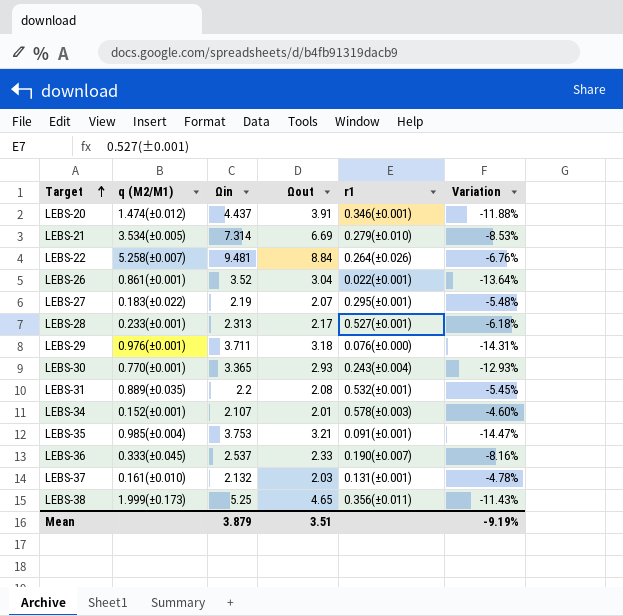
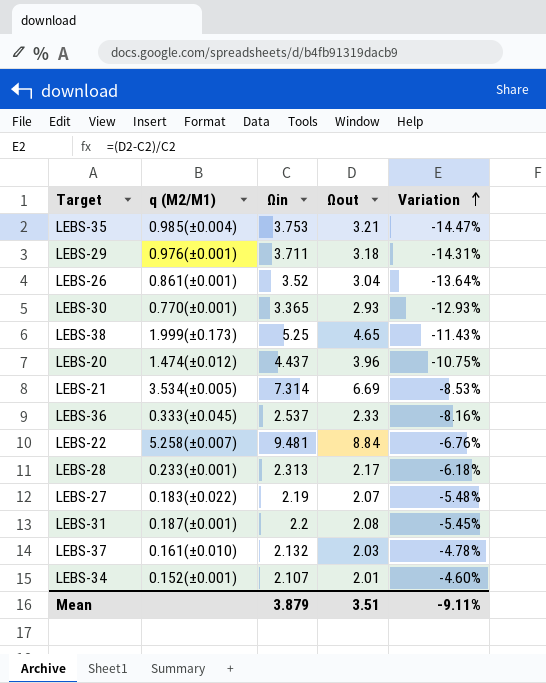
row order: Target ascending -> Variation ascending
column r1 | position: 5 -> none
LEBS-20 | Ωout: 3.91 -> 3.96
LEBS-20 | Variation: -11.88% -> -10.75%
LEBS-31 | q (M2/M1): 0.889(±0.035) -> 0.187(±0.001)
Mean | Variation: -9.19% -> -9.11%

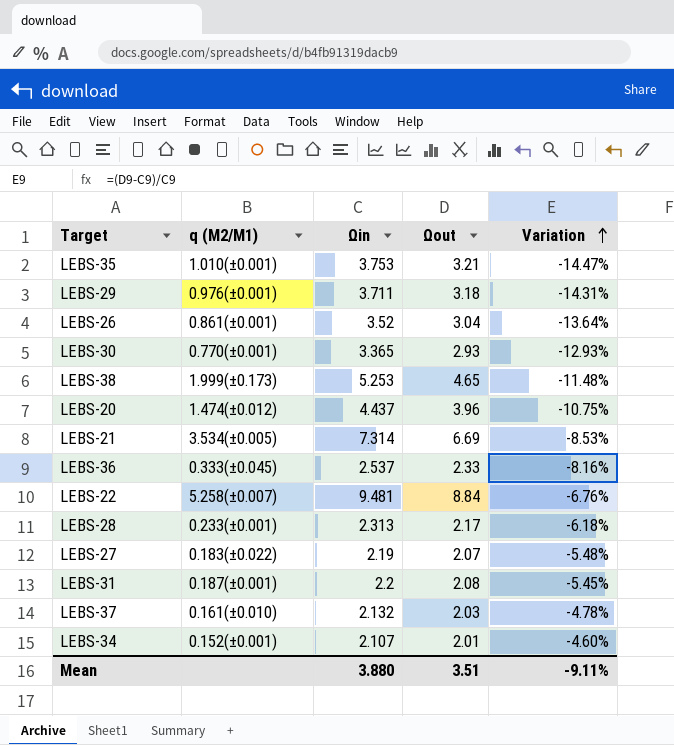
LEBS-35 | q (M2/M1): 0.985(±0.004) -> 1.010(±0.001)
LEBS-38 | Ωin: 5.25 -> 5.253
LEBS-38 | Variation: -11.43% -> -11.48%
Mean | Ωin: 3.879 -> 3.880

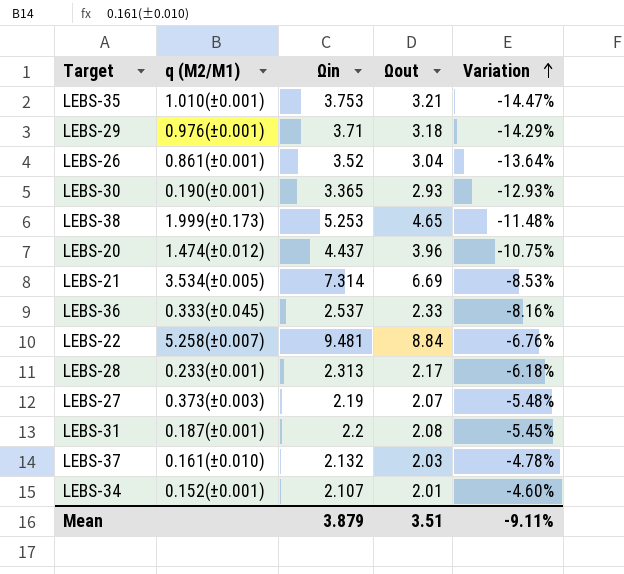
LEBS-29 | Ωin: 3.711 -> 3.71
LEBS-29 | Variation: -14.31% -> -14.29%
LEBS-30 | q (M2/M1): 0.770(±0.001) -> 0.190(±0.001)
LEBS-27 | q (M2/M1): 0.183(±0.022) -> 0.373(±0.003)
Mean | Ωin: 3.880 -> 3.879

